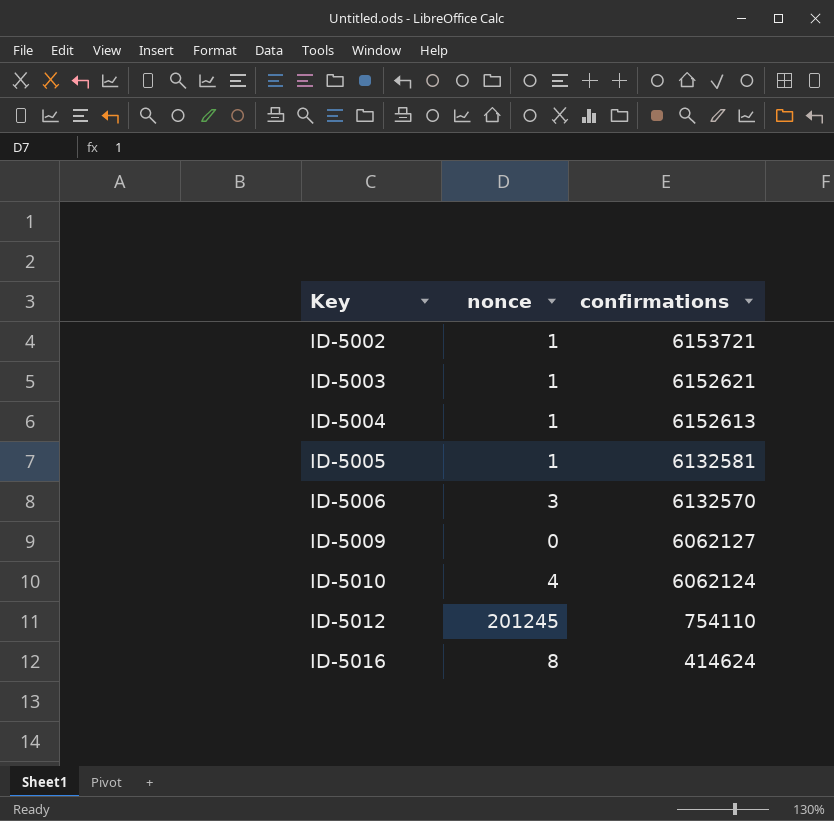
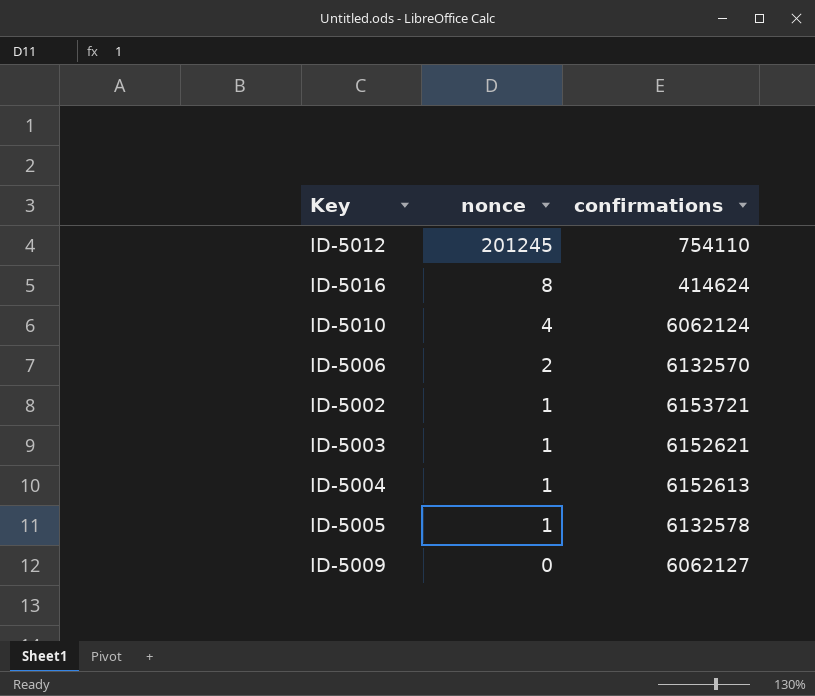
row order: Key ascending -> nonce descending
ID-5006 | nonce: 3 -> 2
ID-5005 | confirmations: 6132581 -> 6132578

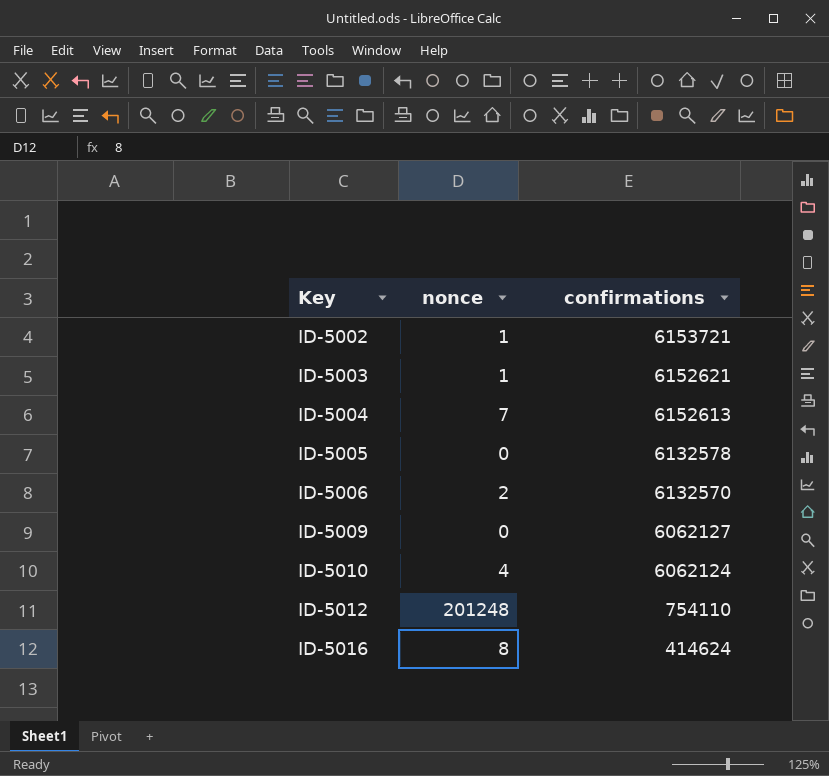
row order: nonce descending -> Key ascending
ID-5004 | nonce: 1 -> 7
ID-5005 | nonce: 1 -> 0
ID-5012 | nonce: 201245 -> 201248

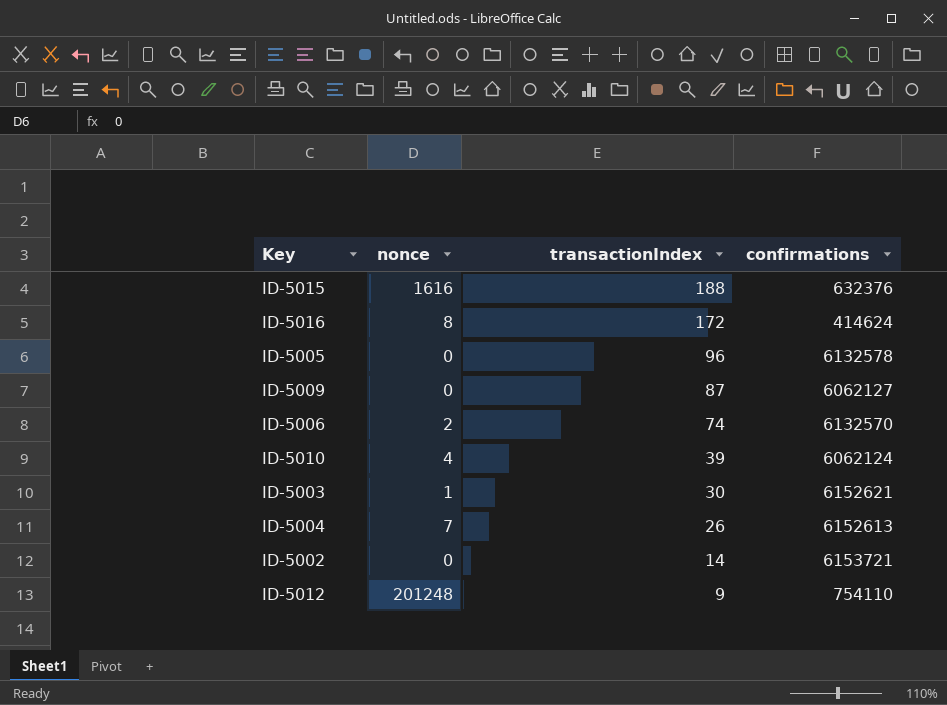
row order: Key ascending -> transactionIndex descending
column transactionIndex | position: none -> 3
row ID-5015: none -> 1616 | 188 | 632376
ID-5002 | nonce: 1 -> 0

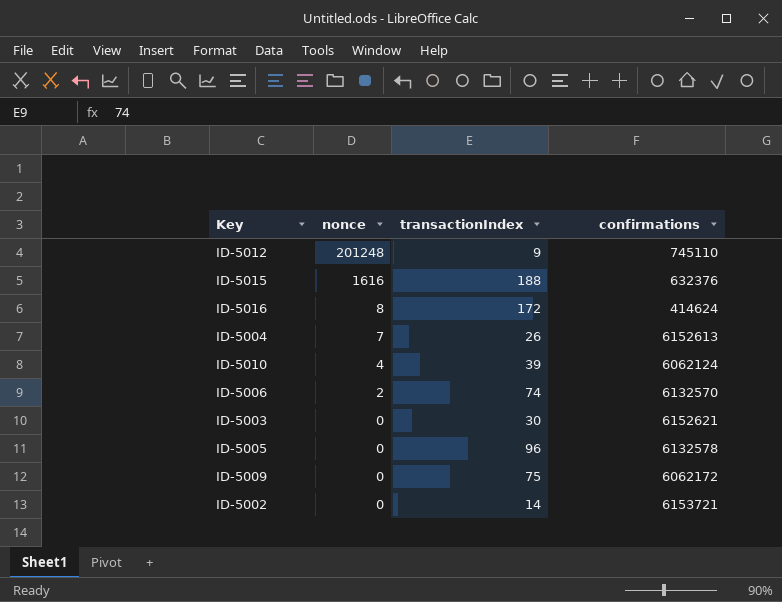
row order: transactionIndex descending -> nonce descending
ID-5012 | confirmations: 754110 -> 745110
ID-5003 | nonce: 1 -> 0
ID-5009 | transactionIndex: 87 -> 75
ID-5009 | confirmations: 6062127 -> 6062172

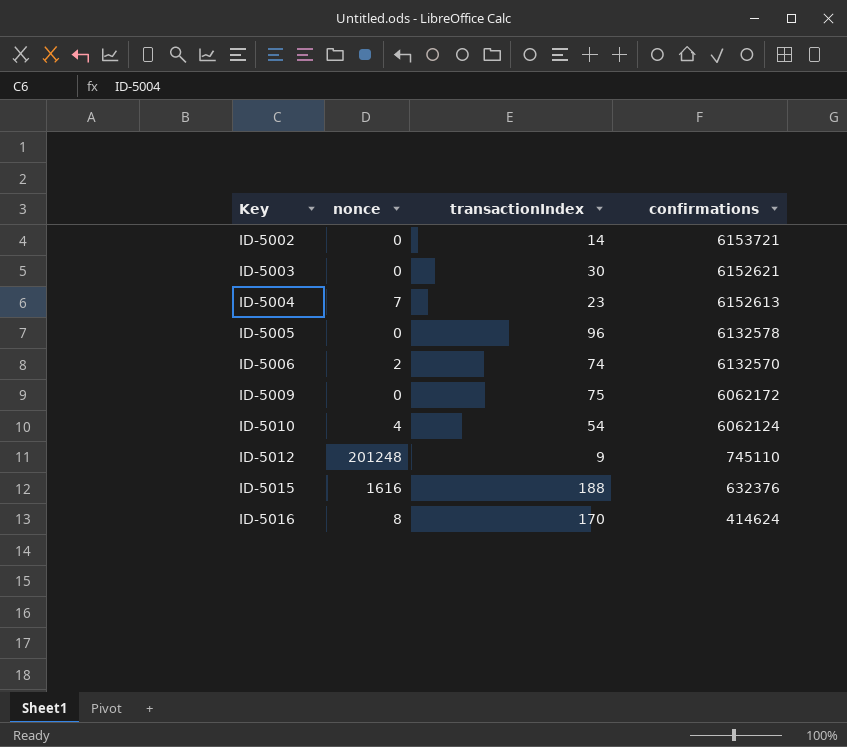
row order: nonce descending -> Key ascending
ID-5004 | transactionIndex: 26 -> 23
ID-5010 | transactionIndex: 39 -> 54
ID-5016 | transactionIndex: 172 -> 170

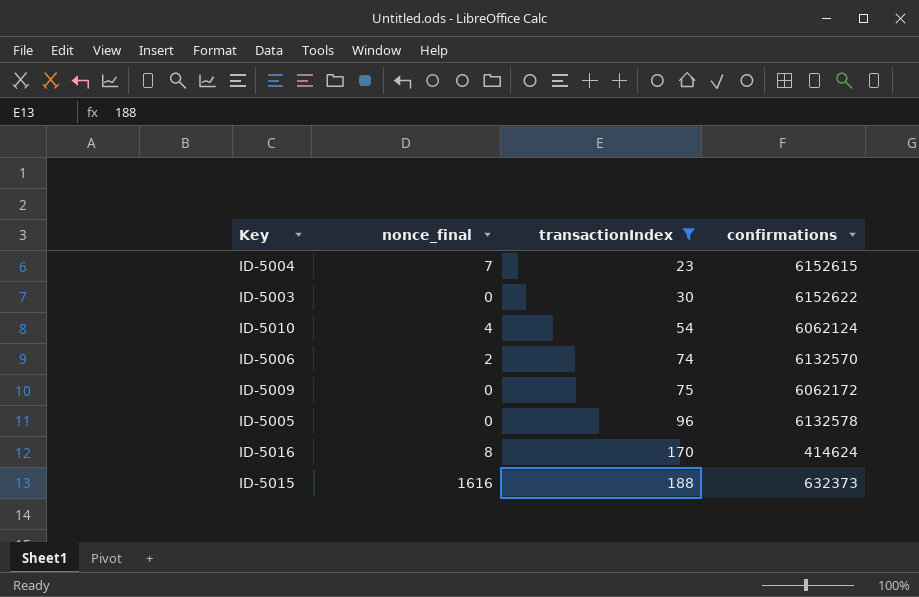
filter: none -> transactionIndex >= 23
row order: Key ascending -> transactionIndex ascending
column name: nonce -> nonce_final
ID-5004 | confirmations: 6152613 -> 6152615
ID-5003 | confirmations: 6152621 -> 6152622
ID-5015 | confirmations: 632376 -> 632373

